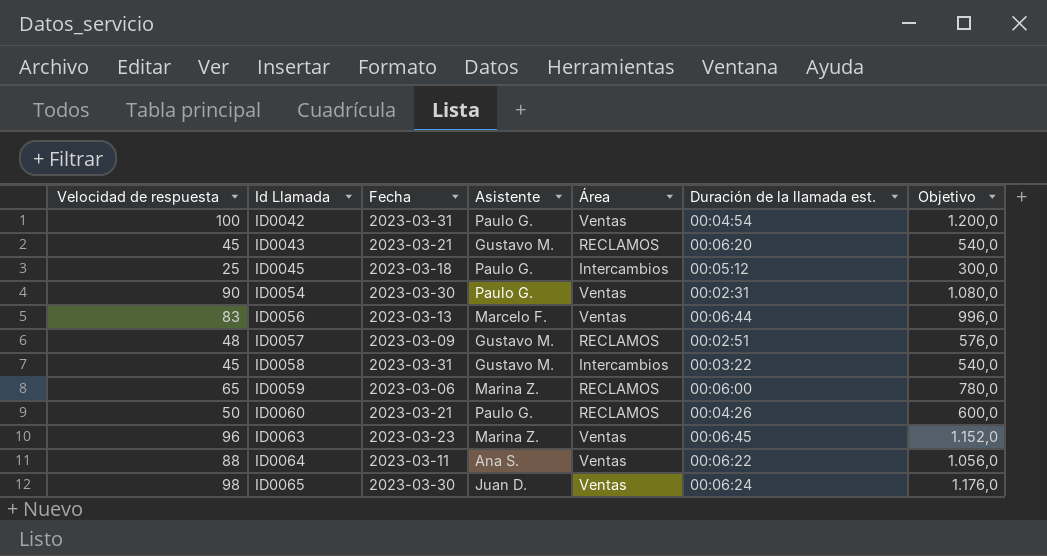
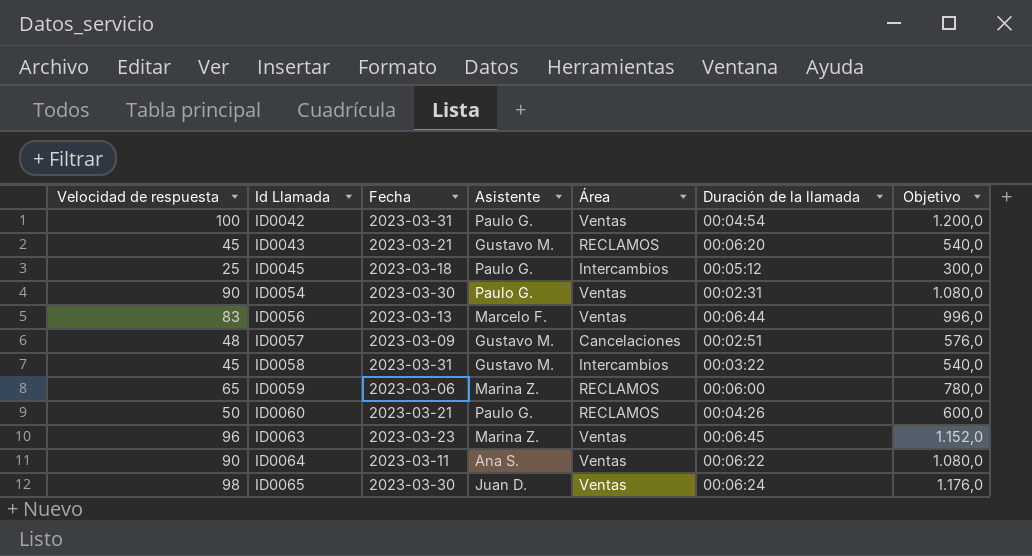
column name: Duración de la llamada est. -> Duración de la llamada
ID0057 | Área: RECLAMOS -> Cancelaciones
ID0064 | Velocidad de respuesta: 88 -> 90
ID0064 | Objetivo: 1.056,0 -> 1.080,0

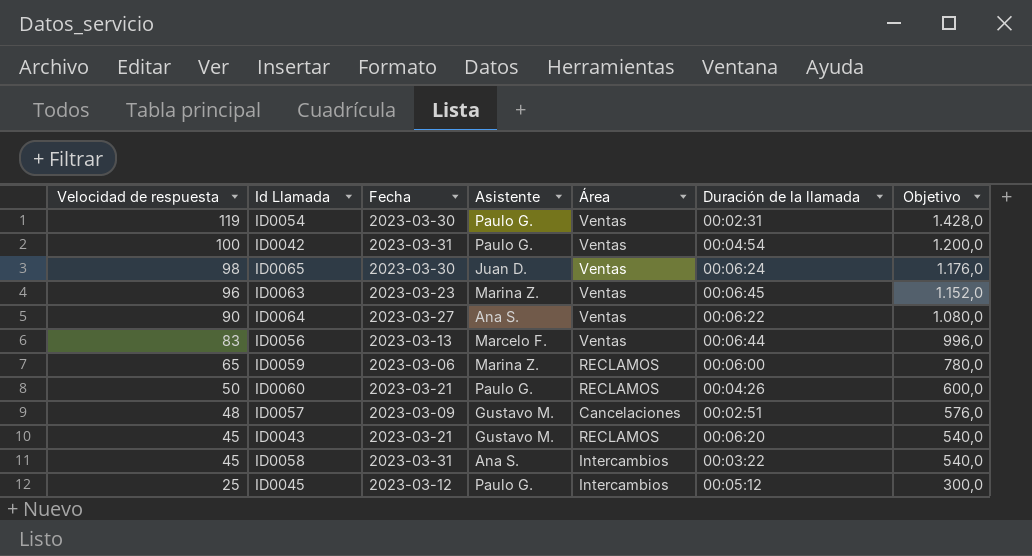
row order: Id Llamada ascending -> Velocidad de respuesta descending
ID0054 | Velocidad de respuesta: 90 -> 119
ID0054 | Objetivo: 1.080,0 -> 1.428,0
ID0064 | Fecha: 2023-03-11 -> 2023-03-27
ID0058 | Asistente: Gustavo M. -> Ana S.
ID0045 | Fecha: 2023-03-18 -> 2023-03-12

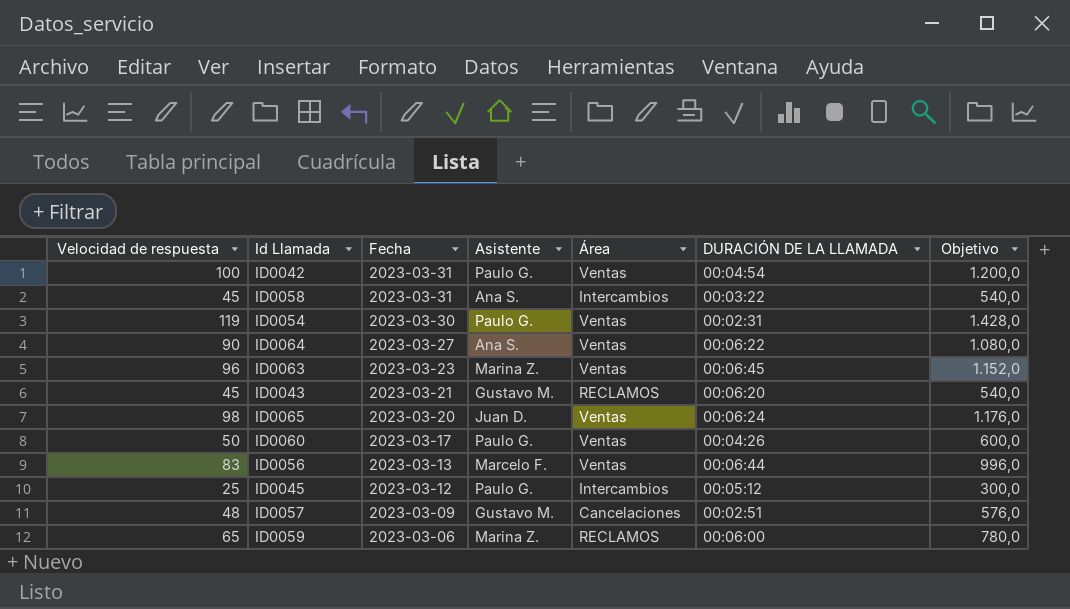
row order: Velocidad de respuesta descending -> Fecha descending
column name: Duración de la llamada -> DURACIÓN DE LA LLAMADA
ID0065 | Fecha: 2023-03-30 -> 2023-03-20
ID0060 | Fecha: 2023-03-21 -> 2023-03-17
ID0060 | Área: RECLAMOS -> Ventas

